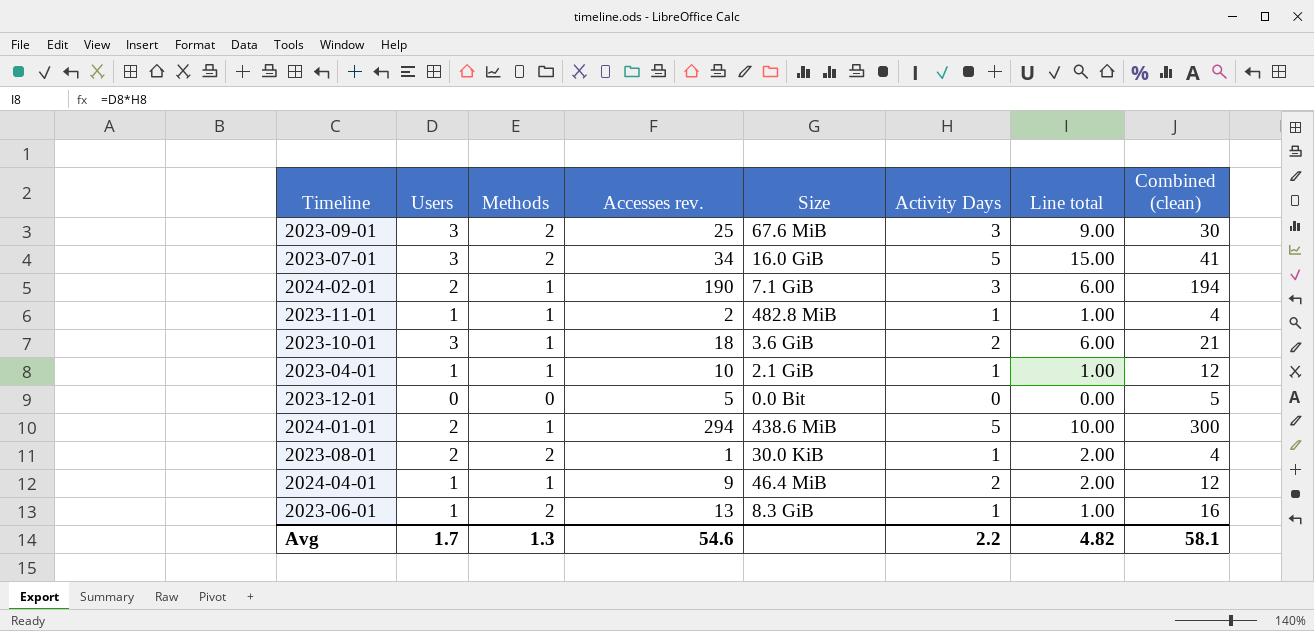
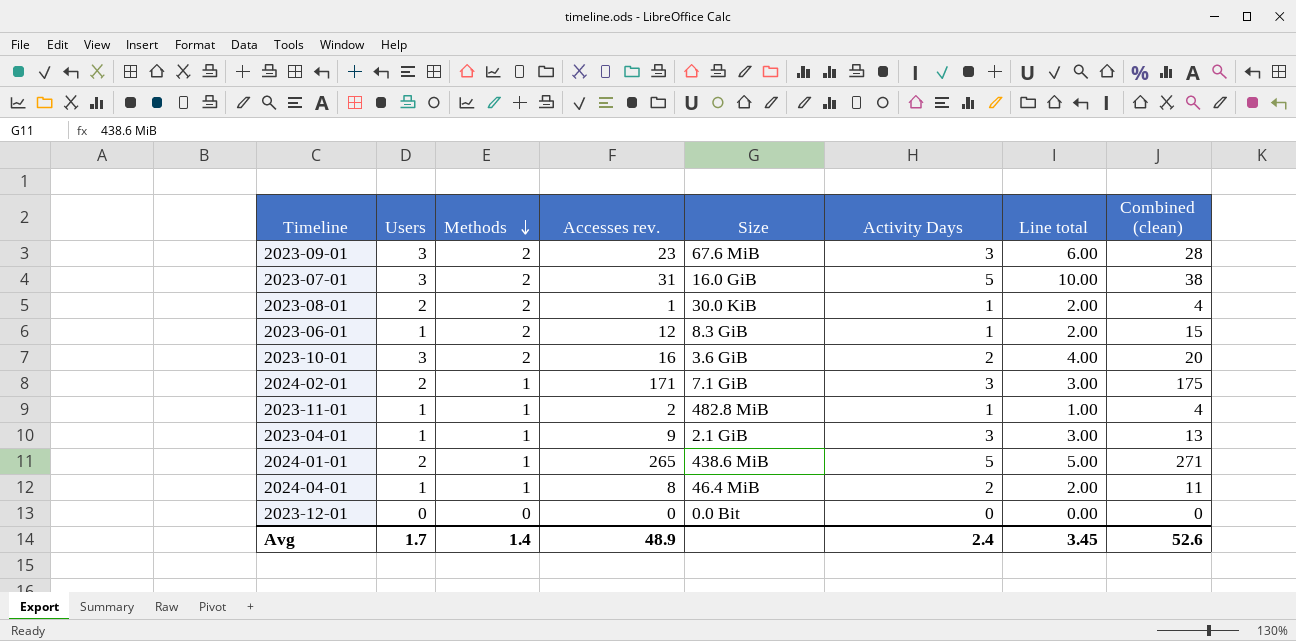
row order: none -> Methods descending
column Line total | formula: [Users] * [Activity Days] -> [Methods] * [Activity Days]
2023-09-01 | Accesses rev.: 25 -> 23
2023-09-01 | Combined (clean): 30 -> 28
2023-07-01 | Accesses rev.: 34 -> 31
2023-07-01 | Combined (clean): 41 -> 38
2023-06-01 | Accesses rev.: 13 -> 12
2023-06-01 | Combined (clean): 16 -> 15
2023-10-01 | Methods: 1 -> 2
2023-10-01 | Accesses rev.: 18 -> 16
2023-10-01 | Combined (clean): 21 -> 20
2024-02-01 | Accesses rev.: 190 -> 171
2024-02-01 | Combined (clean): 194 -> 175
2023-04-01 | Accesses rev.: 10 -> 9
2023-04-01 | Activity Days: 1 -> 3
2023-04-01 | Combined (clean): 12 -> 13
2024-01-01 | Accesses rev.: 294 -> 265
2024-01-01 | Combined (clean): 300 -> 271
2024-04-01 | Accesses rev.: 9 -> 8
2024-04-01 | Combined (clean): 12 -> 11
2023-12-01 | Accesses rev.: 5 -> 0
2023-12-01 | Combined (clean): 5 -> 0
Avg | Methods: 1.3 -> 1.4
Avg | Accesses rev.: 54.6 -> 48.9
Avg | Activity Days: 2.2 -> 2.4
Avg | Line total: 4.82 -> 3.45
Avg | Combined (clean): 58.1 -> 52.6

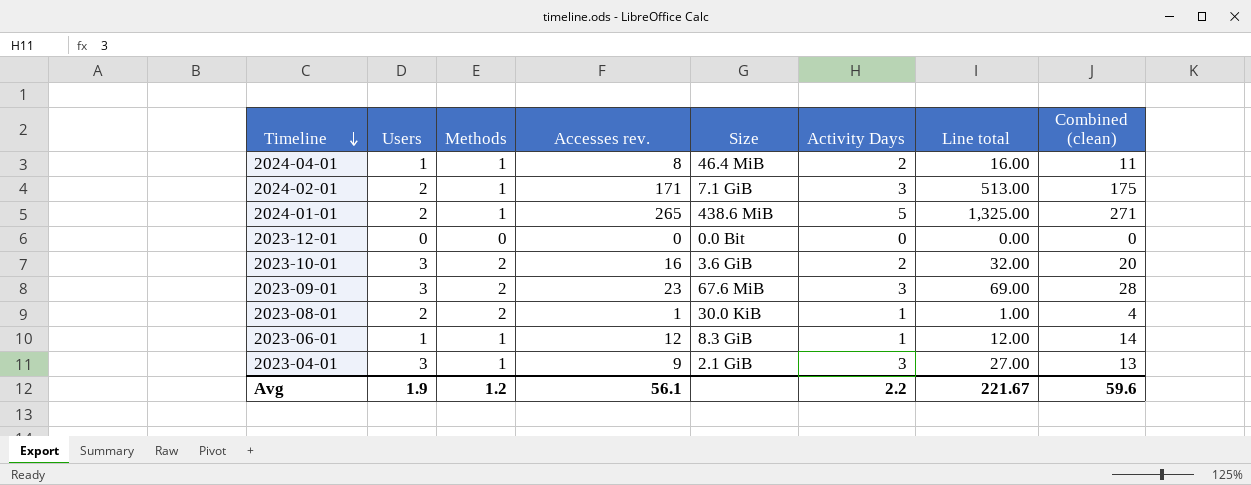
row order: Methods descending -> Timeline descending
column Line total | formula: [Methods] * [Activity Days] -> [Accesses rev.] * [Activity Days]
row 2023-07-01: 3 | 2 | 31 | 16.0 GiB | 5 | 10.00 | 38 -> none
row 2023-11-01: 1 | 1 | 2 | 482.8 MiB | 1 | 1.00 | 4 -> none
2023-06-01 | Methods: 2 -> 1
2023-06-01 | Combined (clean): 15 -> 14
2023-04-01 | Users: 1 -> 3
Avg | Users: 1.7 -> 1.9
Avg | Methods: 1.4 -> 1.2
Avg | Accesses rev.: 48.9 -> 56.1
Avg | Activity Days: 2.4 -> 2.2
Avg | Line total: 3.45 -> 221.67
Avg | Combined (clean): 52.6 -> 59.6

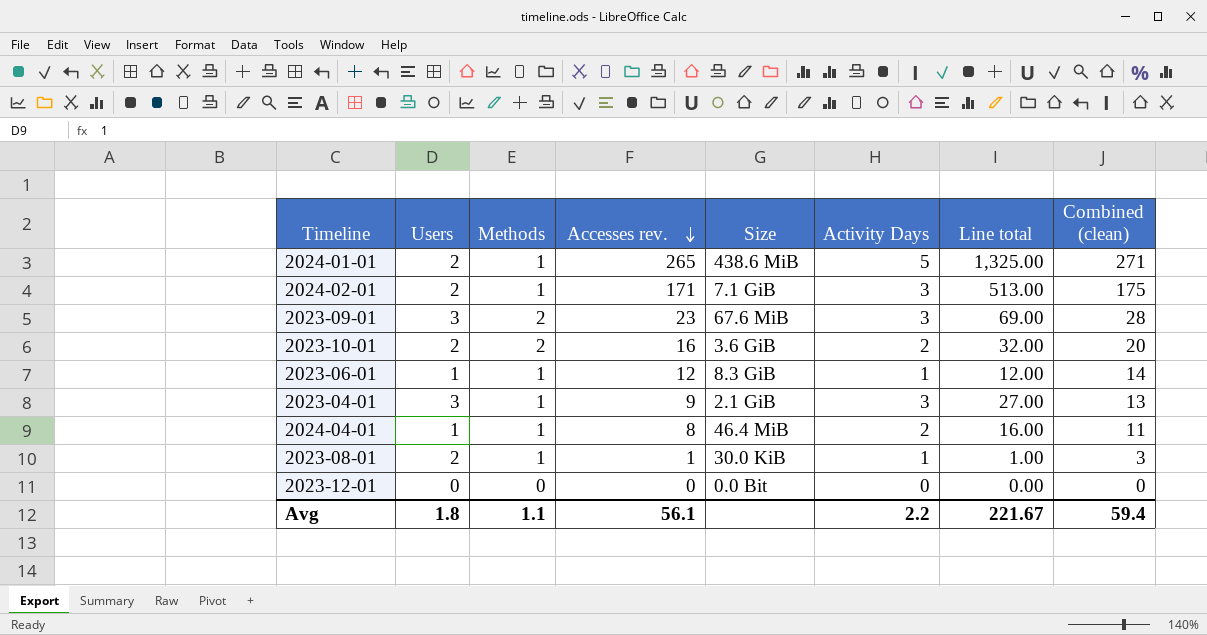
row order: Timeline descending -> Accesses rev. descending
2023-10-01 | Users: 3 -> 2
2023-08-01 | Methods: 2 -> 1
2023-08-01 | Combined (clean): 4 -> 3
Avg | Users: 1.9 -> 1.8
Avg | Methods: 1.2 -> 1.1
Avg | Combined (clean): 59.6 -> 59.4

